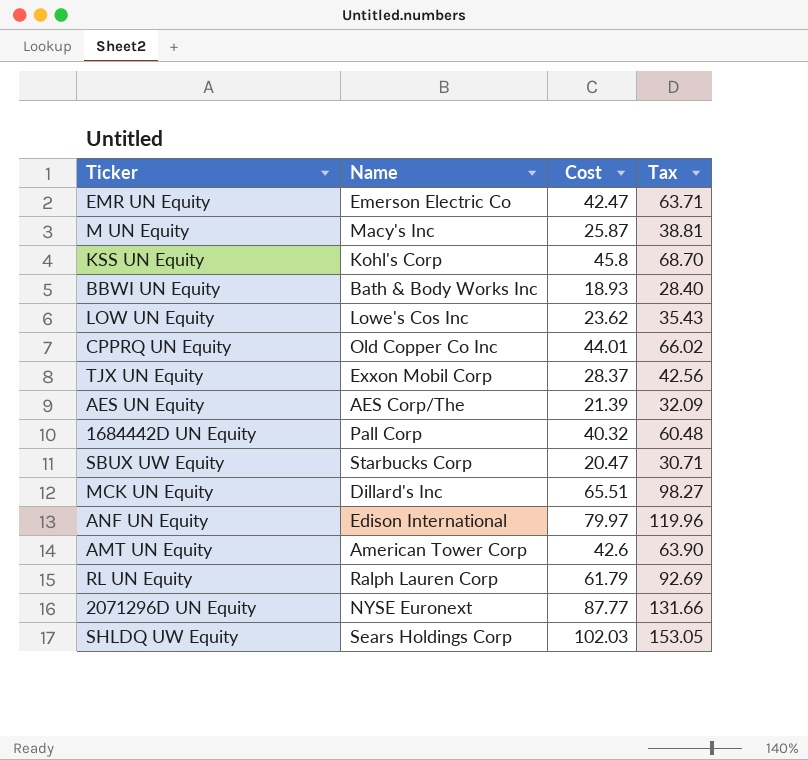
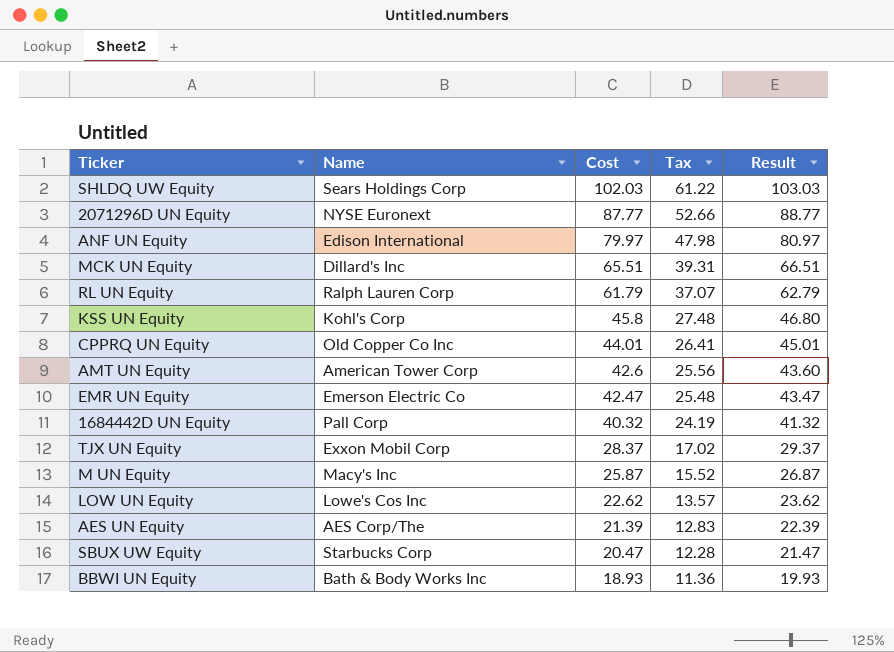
row order: none -> Cost descending
column Tax | formula: [Cost] * 1.5 -> [Cost] * 0.6
column Result | formula: none -> [Cost] + 1
LOW UN Equity | Cost: 23.62 -> 22.62

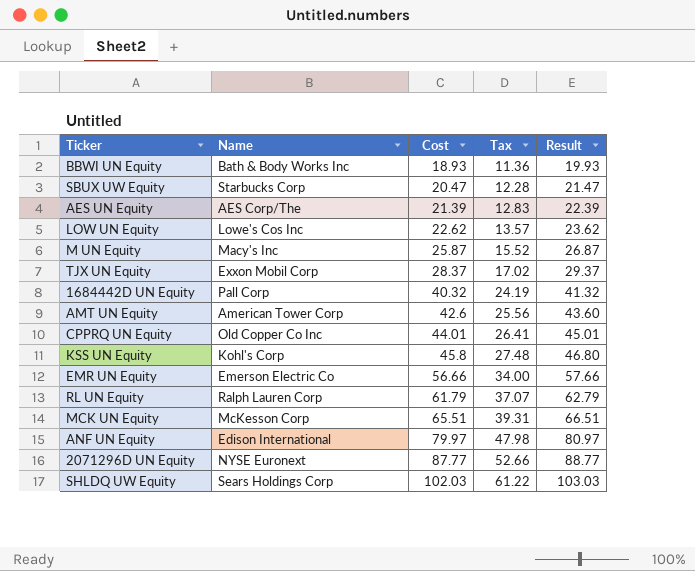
row order: Cost descending -> Cost ascending
EMR UN Equity | Cost: 42.47 -> 56.66
EMR UN Equity | Tax: 25.48 -> 34.00
EMR UN Equity | Result: 43.47 -> 57.66
MCK UN Equity | Name: Dillard's Inc -> McKesson Corp

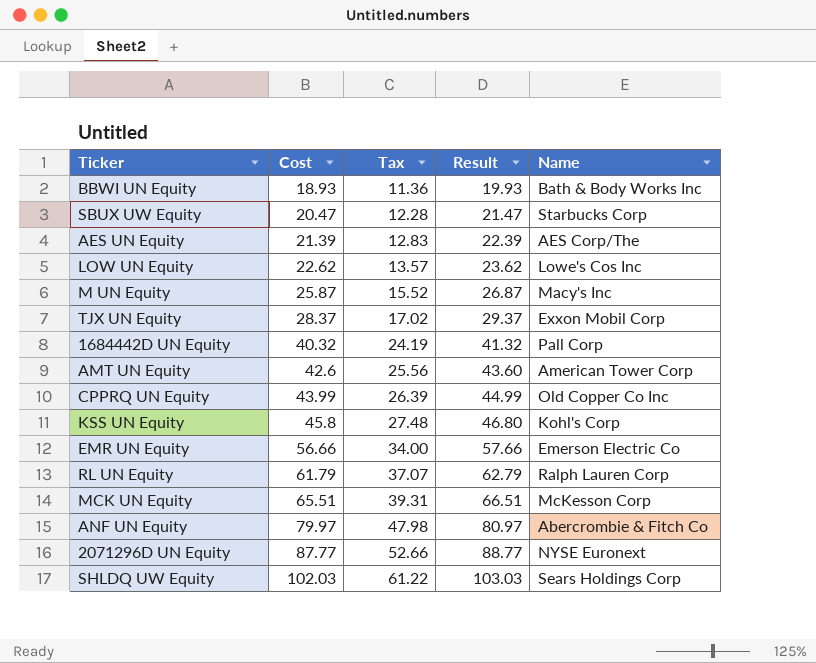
column Name | position: 2 -> 5
CPPRQ UN Equity | Cost: 44.01 -> 43.99
CPPRQ UN Equity | Tax: 26.41 -> 26.39
CPPRQ UN Equity | Result: 45.01 -> 44.99
ANF UN Equity | Name: Edison International -> Abercrombie & Fitch Co

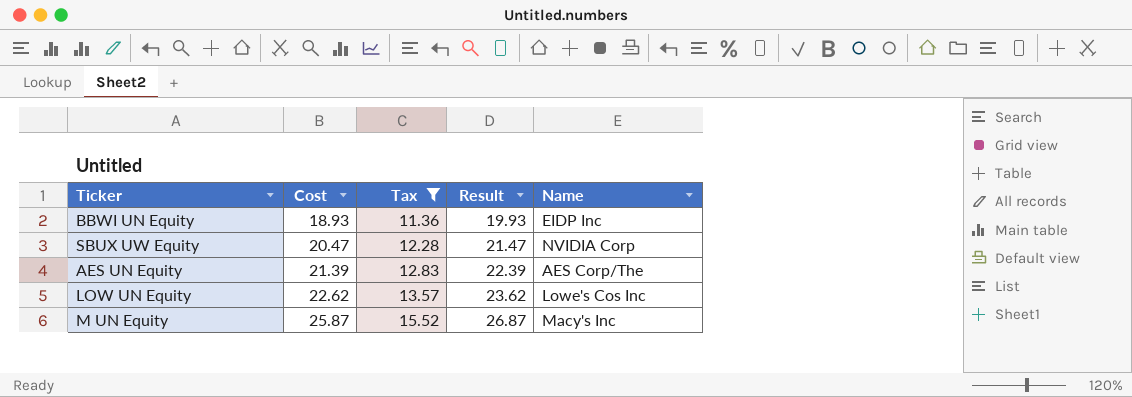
filter: none -> Tax <= 15.52
BBWI UN Equity | Name: Bath & Body Works Inc -> EIDP Inc
SBUX UW Equity | Name: Starbucks Corp -> NVIDIA Corp

